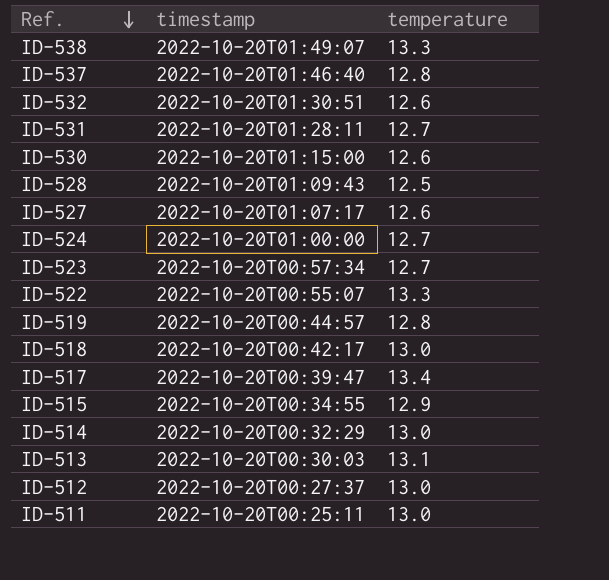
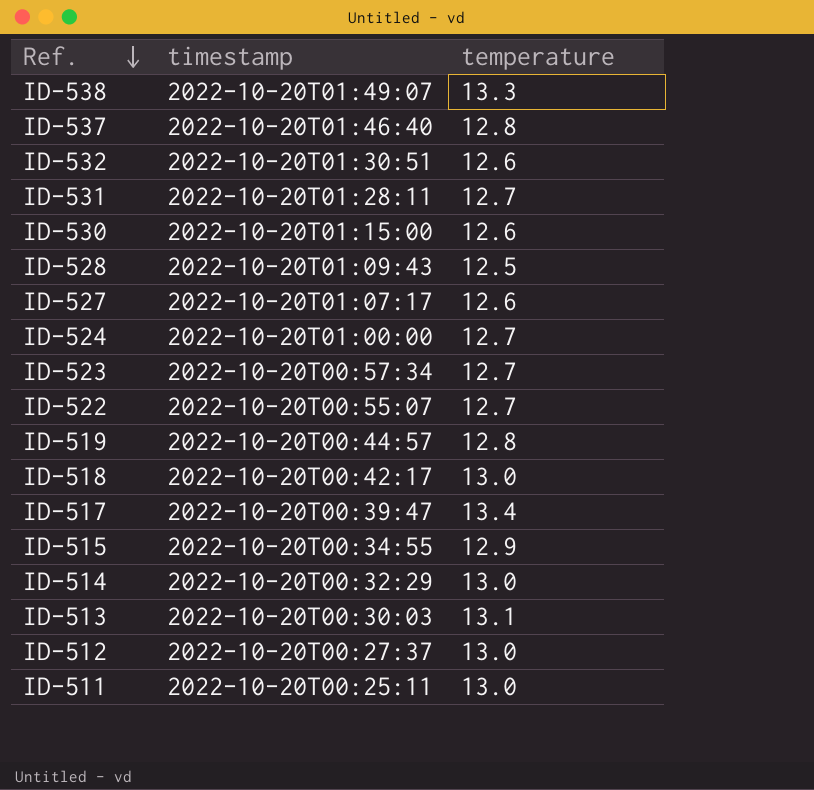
ID-522 | temperature: 13.3 -> 12.7

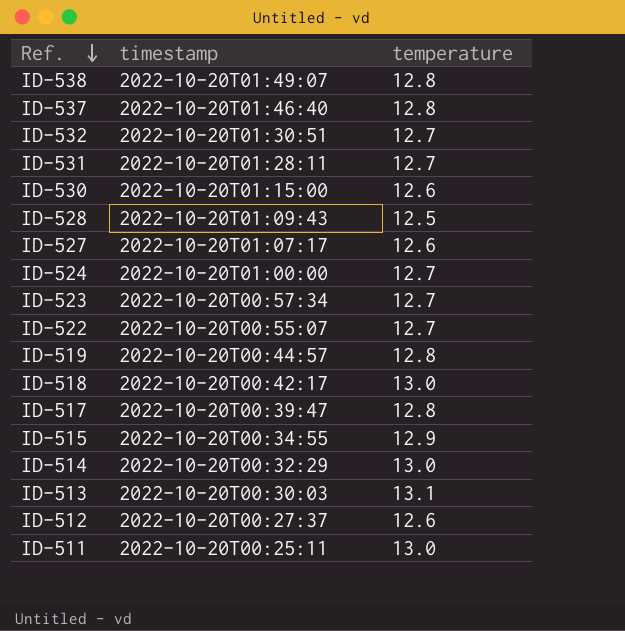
ID-538 | temperature: 13.3 -> 12.8
ID-532 | temperature: 12.6 -> 12.7
ID-517 | temperature: 13.4 -> 12.8
ID-512 | temperature: 13.0 -> 12.6

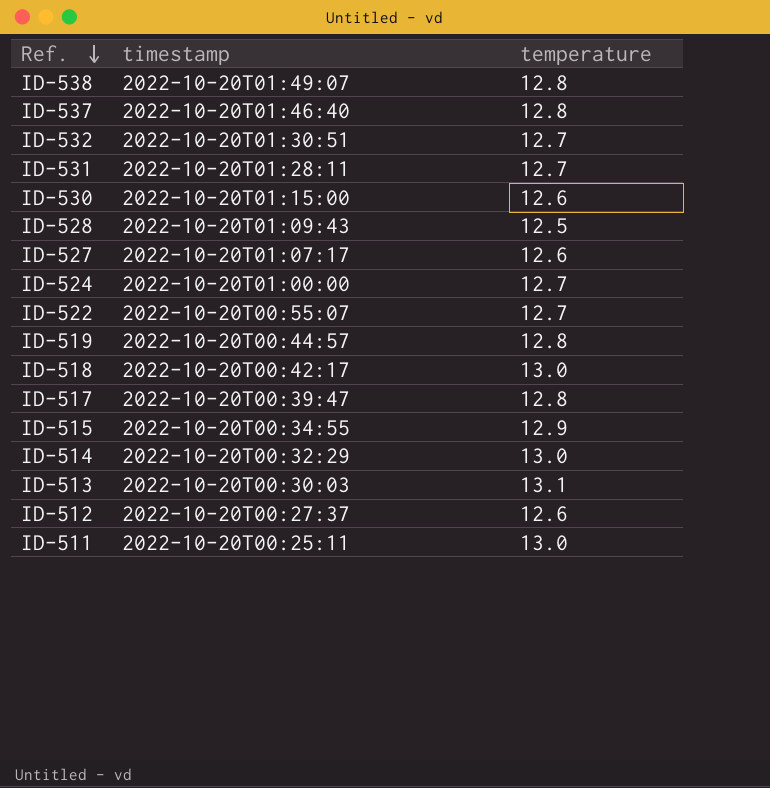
row ID-523: 2022-10-20T00:57:34 | 12.7 -> none

